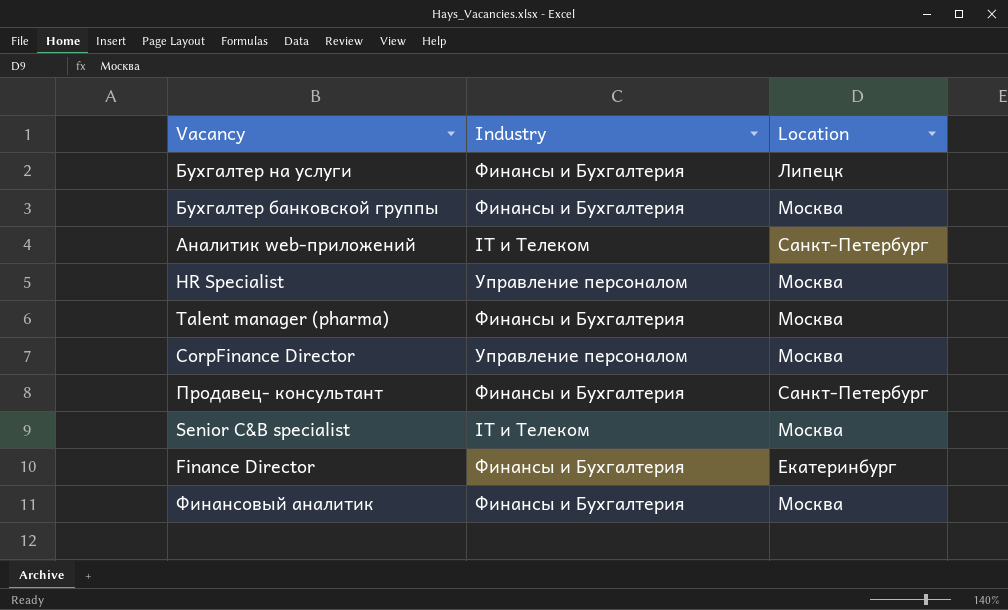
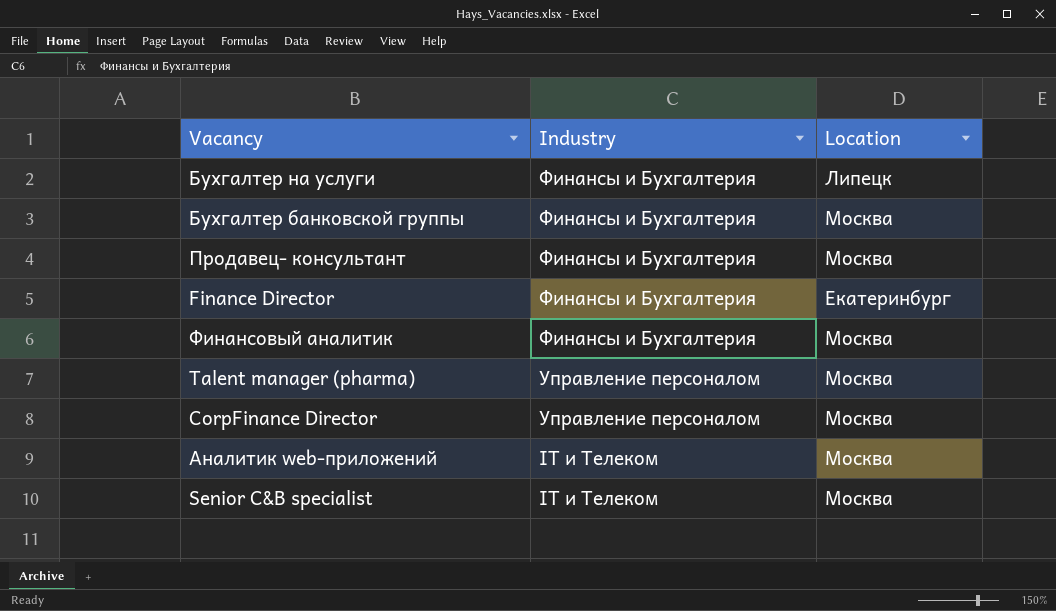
row order: none -> Industry descending
row HR Specialist: Управление персоналом | Москва -> none
Продавец- консультант | Location: Санкт-Петербург -> Москва
Talent manager (pharma) | Industry: Финансы и Бухгалтерия -> Управление персоналом
Аналитик web-приложений | Location: Санкт-Петербург -> Москва

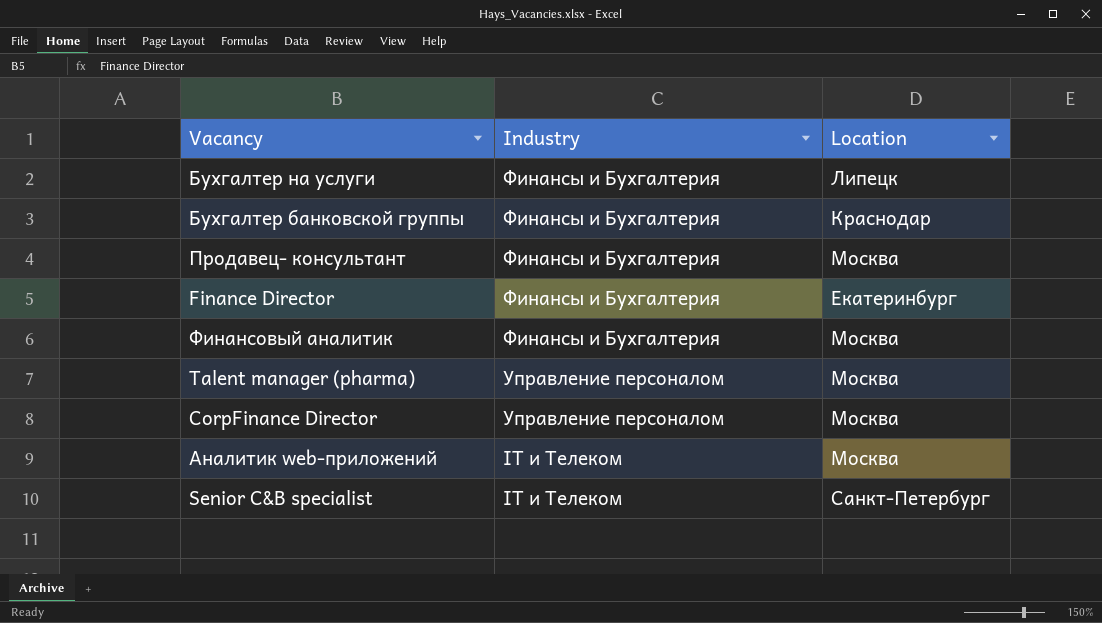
Бухгалтер банковской группы | Location: Москва -> Краснодар
Senior C&B specialist | Location: Москва -> Санкт-Петербург

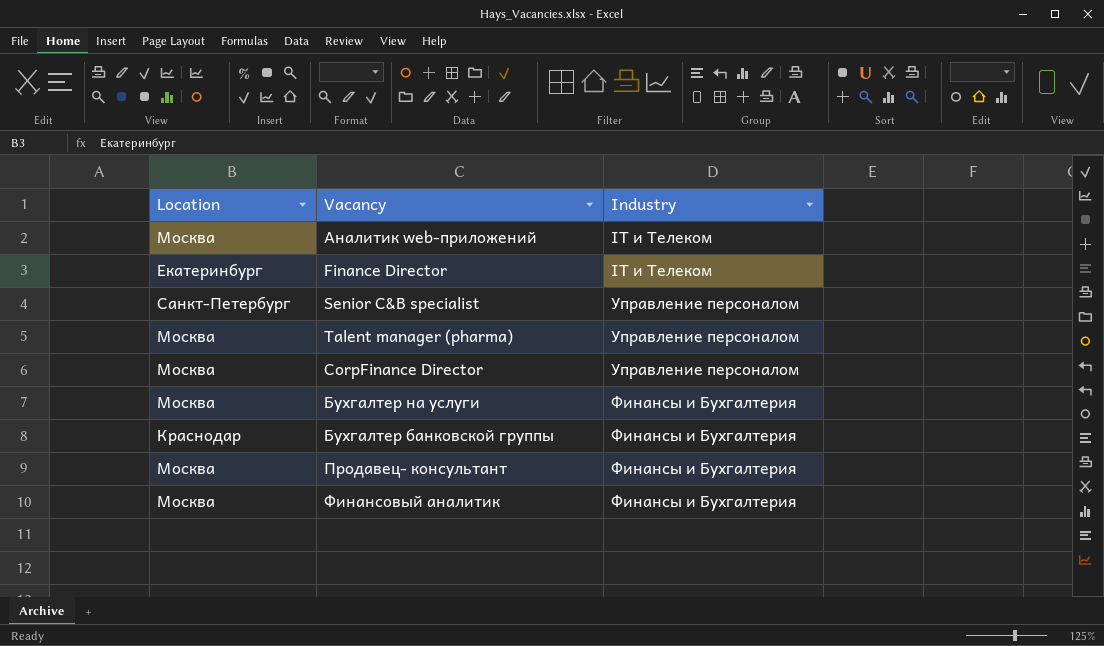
row order: Industry descending -> Industry ascending
column Location | position: 3 -> 1
Finance Director | Industry: Финансы и Бухгалтерия -> IT и Телеком
Senior C&B specialist | Industry: IT и Телеком -> Управление персоналом
Бухгалтер на услуги | Location: Липецк -> Москва

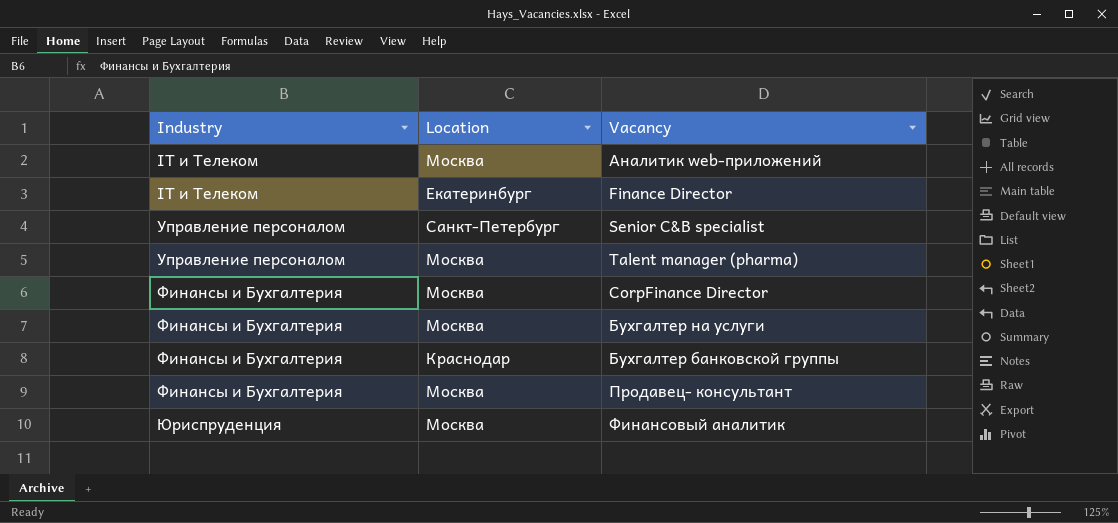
column Industry | position: 3 -> 1
CorpFinance Director | Industry: Управление персоналом -> Финансы и Бухгалтерия
Финансовый аналитик | Industry: Финансы и Бухгалтерия -> Юриспруденция

